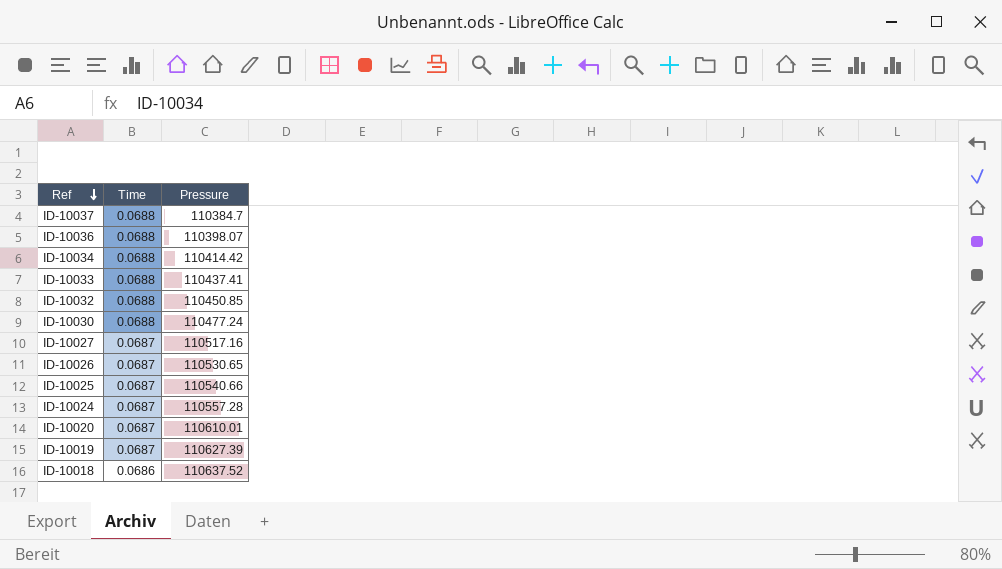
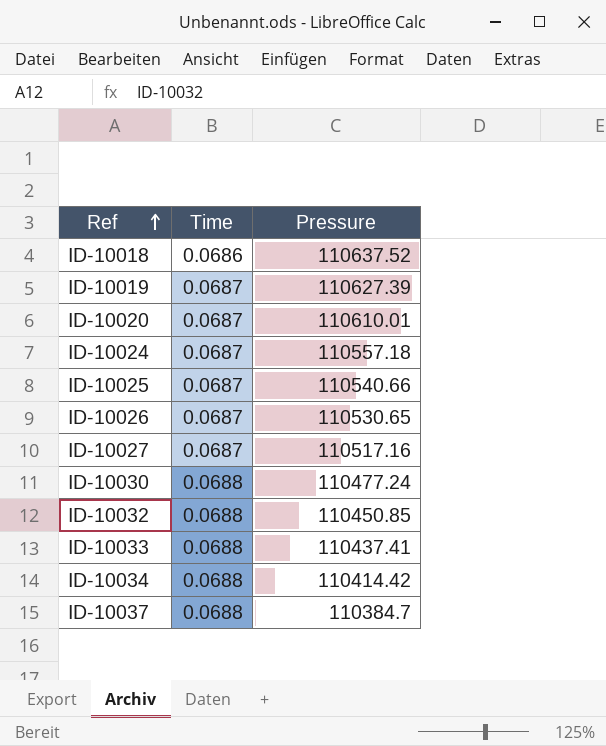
row order: Ref descending -> Ref ascending
row ID-10036: 0.0688 | 110398.07 -> none
ID-10024 | Pressure: 110557.28 -> 110557.18

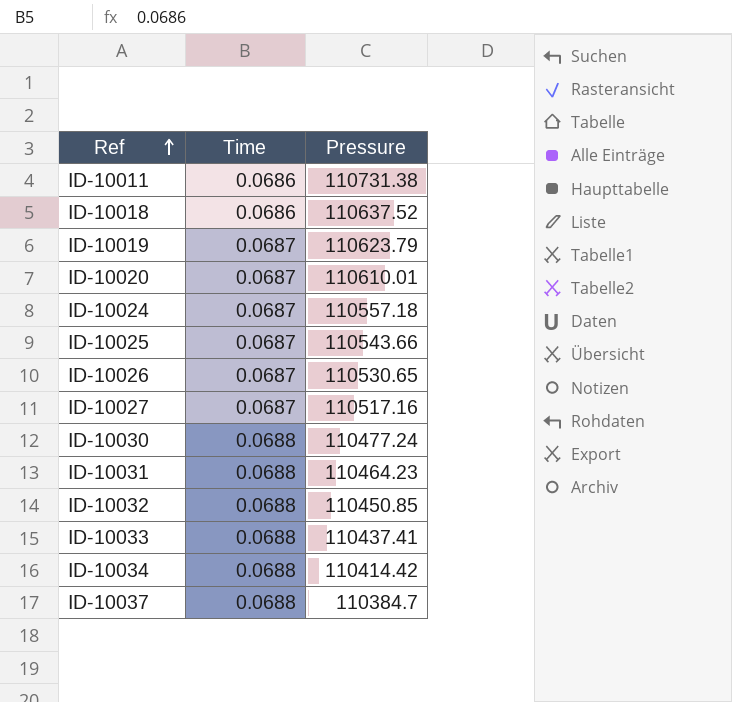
row ID-10011: none -> 0.0686 | 110731.38
ID-10019 | Pressure: 110627.39 -> 110623.79
ID-10025 | Pressure: 110540.66 -> 110543.66
row ID-10031: none -> 0.0688 | 110464.23

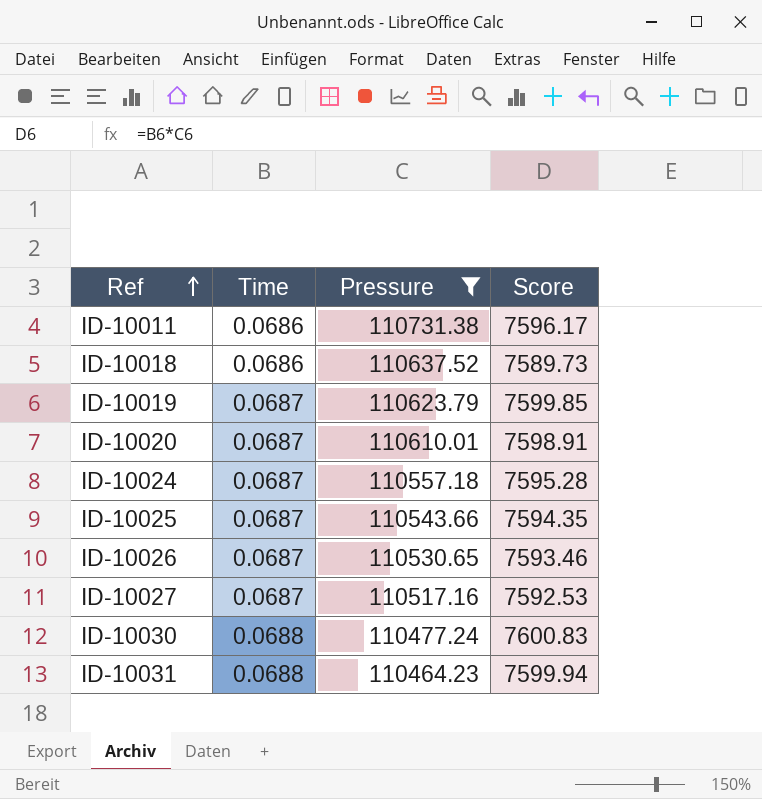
filter: none -> Pressure >= 110464.23
column Score | formula: none -> [Time] * [Pressure]

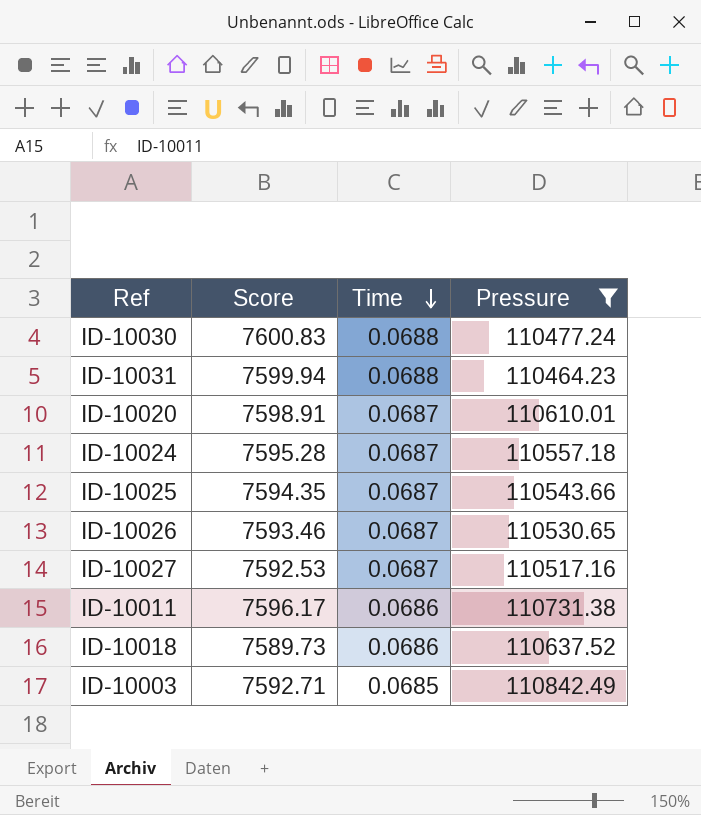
row order: Ref ascending -> Time descending
column Score | position: 4 -> 2
row ID-10019: 0.0687 | 110623.79 | 7599.85 -> none
row ID-10003: none -> 7592.71 | 0.0685 | 110842.49

